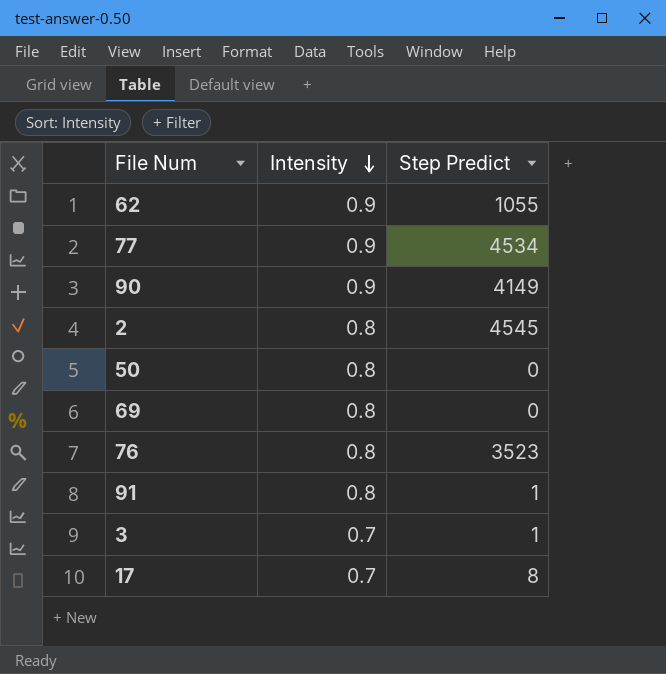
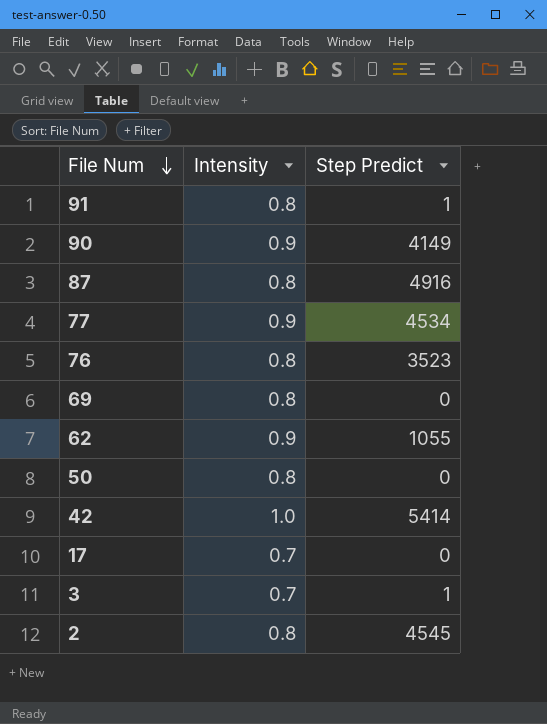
row order: Intensity descending -> File Num descending
row 87: none -> 0.8 | 4916
row 42: none -> 1.0 | 5414
17 | Step Predict: 8 -> 0

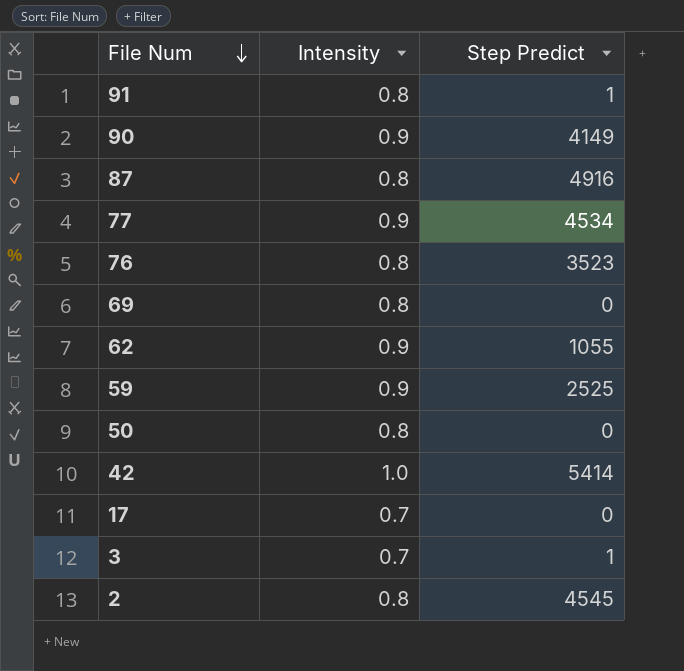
row 59: none -> 0.9 | 2525

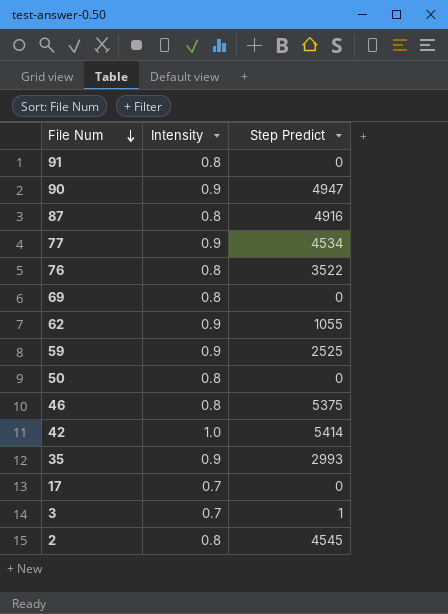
91 | Step Predict: 1 -> 0
90 | Step Predict: 4149 -> 4947
76 | Step Predict: 3523 -> 3522
row 46: none -> 0.8 | 5375
row 35: none -> 0.9 | 2993

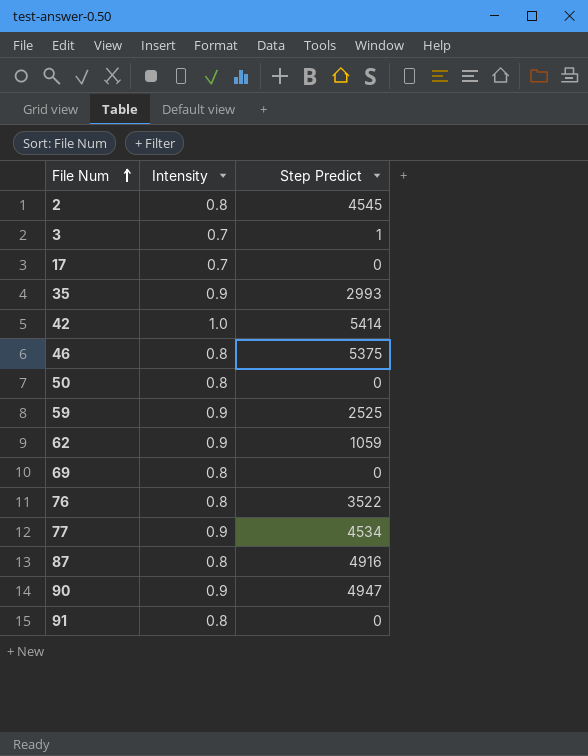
row order: File Num descending -> File Num ascending
62 | Step Predict: 1055 -> 1059

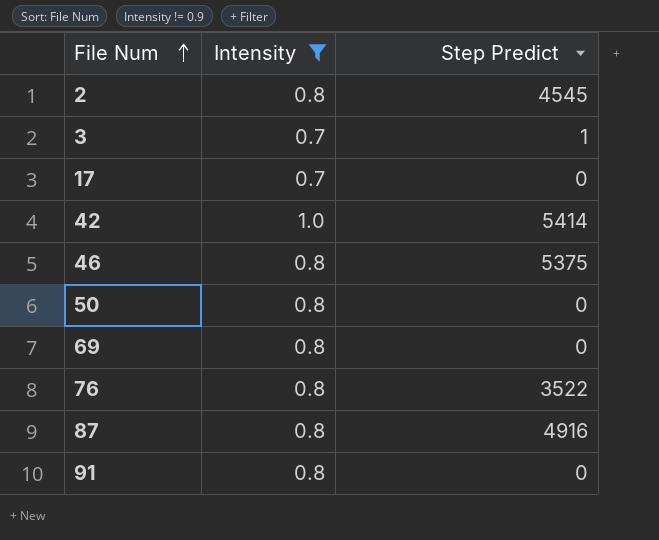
filter: none -> Intensity != 0.9

